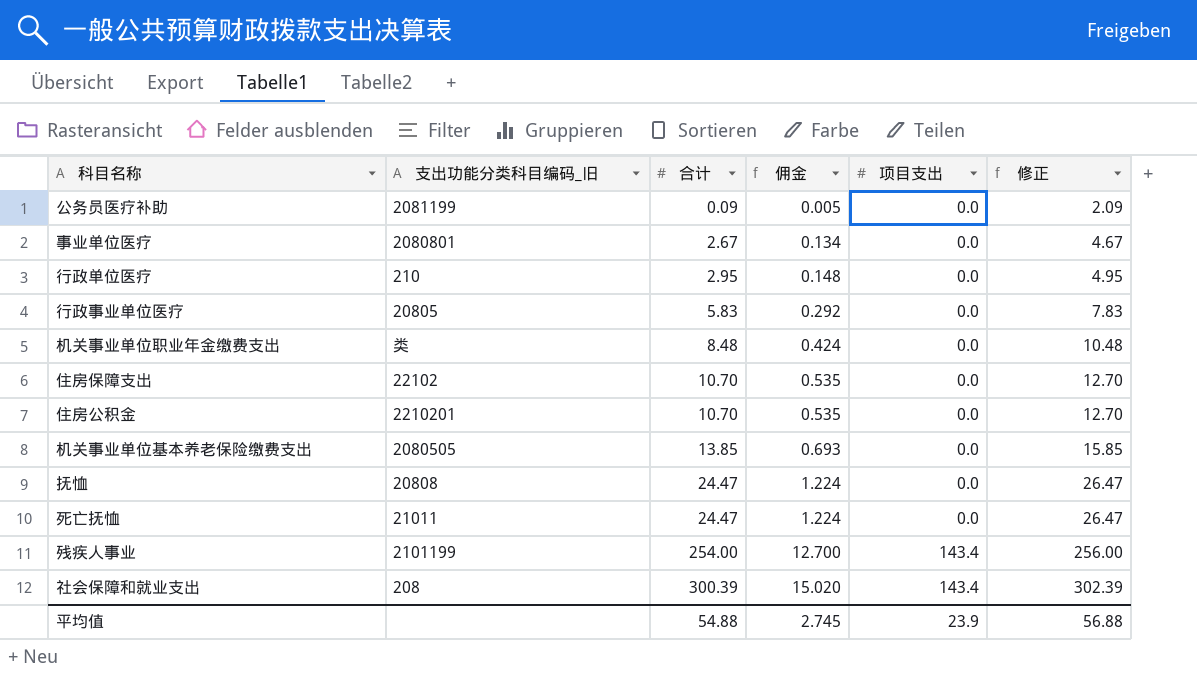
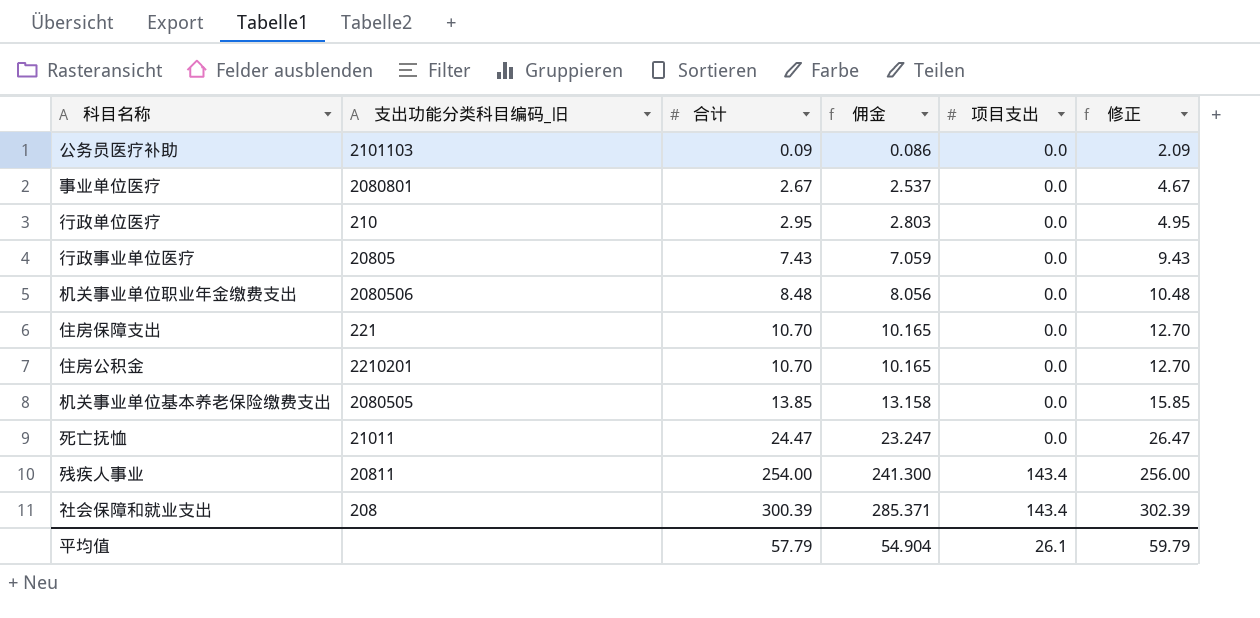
column 佣金 | formula: [合计] * 0.05 -> [合计] * 0.95
row 抚恤: 20808 | 24.47 | 1.224 | 0.0 | 26.47 -> none
公务员医疗补助 | 支出功能分类科目编码_旧: 2081199 -> 2101103
行政事业单位医疗 | 合计: 5.83 -> 7.43
行政事业单位医疗 | 修正: 7.83 -> 9.43
机关事业单位职业年金缴费支出 | 支出功能分类科目编码_旧: 类 -> 2080506
住房保障支出 | 支出功能分类科目编码_旧: 22102 -> 221
残疾人事业 | 支出功能分类科目编码_旧: 2101199 -> 20811
平均值 | 合计: 54.88 -> 57.79
平均值 | 佣金: 2.745 -> 54.904
平均值 | 项目支出: 23.9 -> 26.1
平均值 | 修正: 56.88 -> 59.79

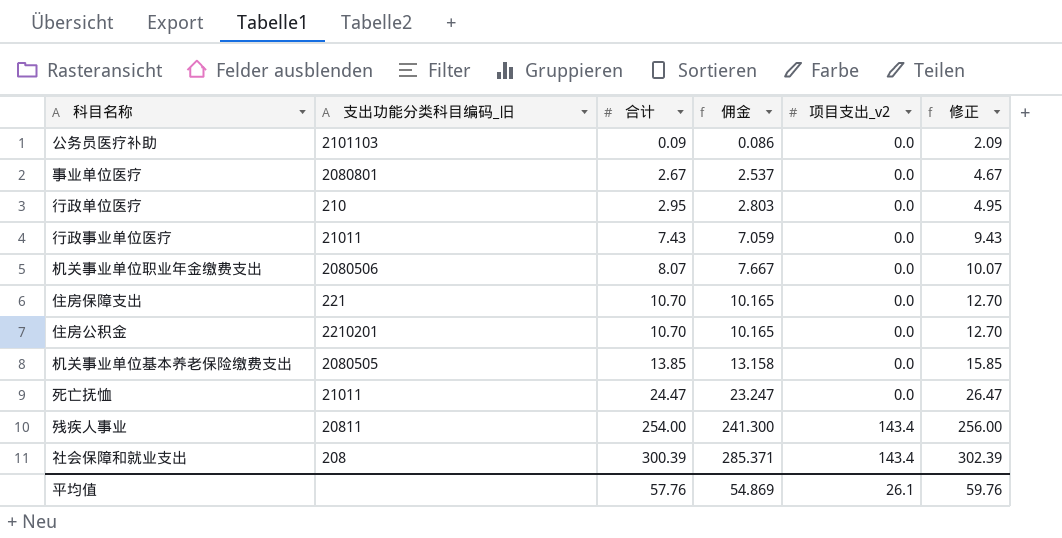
column name: 项目支出 -> 项目支出_v2
行政事业单位医疗 | 支出功能分类科目编码_旧: 20805 -> 21011
机关事业单位职业年金缴费支出 | 合计: 8.48 -> 8.07
机关事业单位职业年金缴费支出 | 佣金: 8.056 -> 7.667
机关事业单位职业年金缴费支出 | 修正: 10.48 -> 10.07
平均值 | 合计: 57.79 -> 57.76
平均值 | 佣金: 54.904 -> 54.869
平均值 | 修正: 59.79 -> 59.76

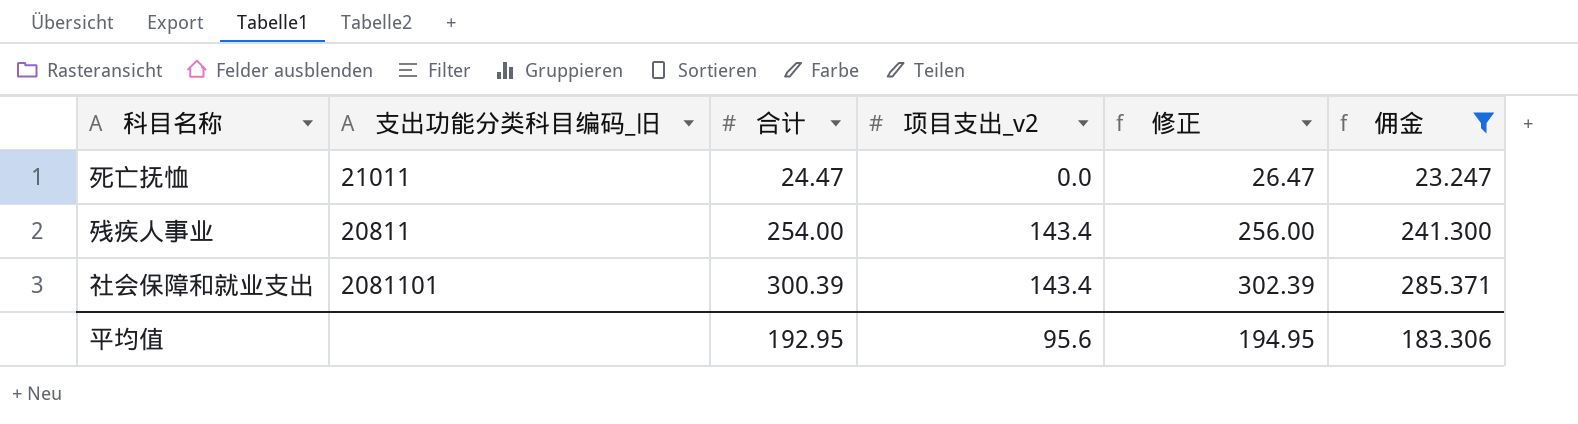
filter: none -> 佣金 >= 23.247
column 佣金 | position: 4 -> 6
社会保障和就业支出 | 支出功能分类科目编码_旧: 208 -> 2081101
平均值 | 合计: 57.76 -> 192.95
平均值 | 项目支出_v2: 26.1 -> 95.6
平均值 | 修正: 59.76 -> 194.95
平均值 | 佣金: 54.869 -> 183.306

